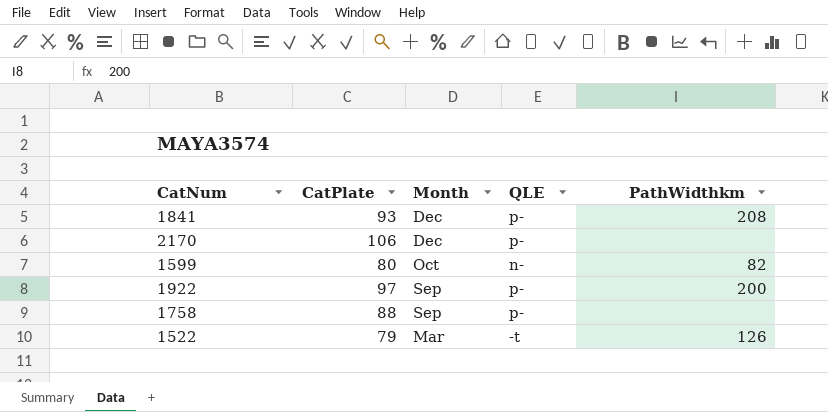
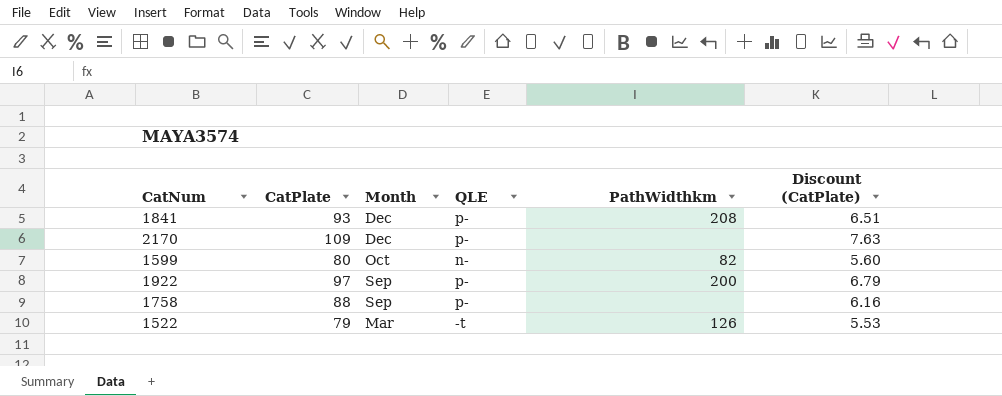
column Discount (CatPlate) | formula: none -> [CatPlate] * 0.07
2170 | CatPlate: 106 -> 109

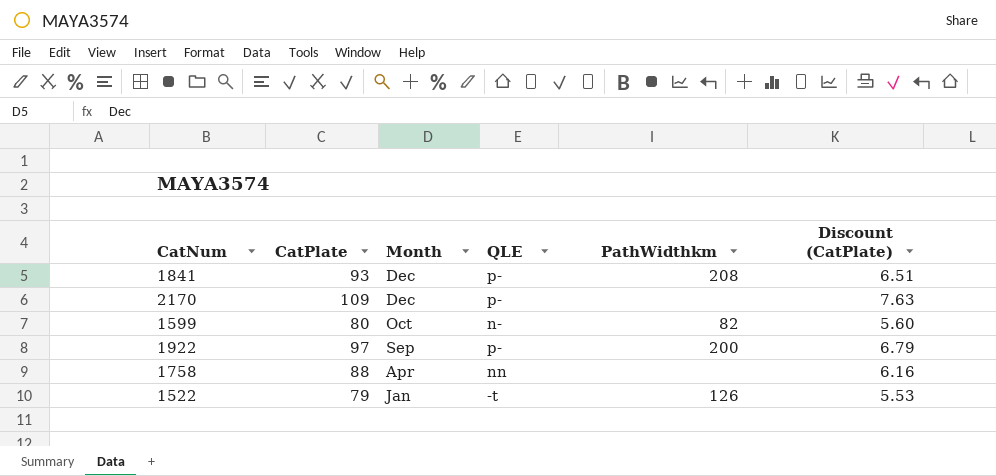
1758 | Month: Sep -> Apr
1758 | QLE: p- -> nn
1522 | Month: Mar -> Jan

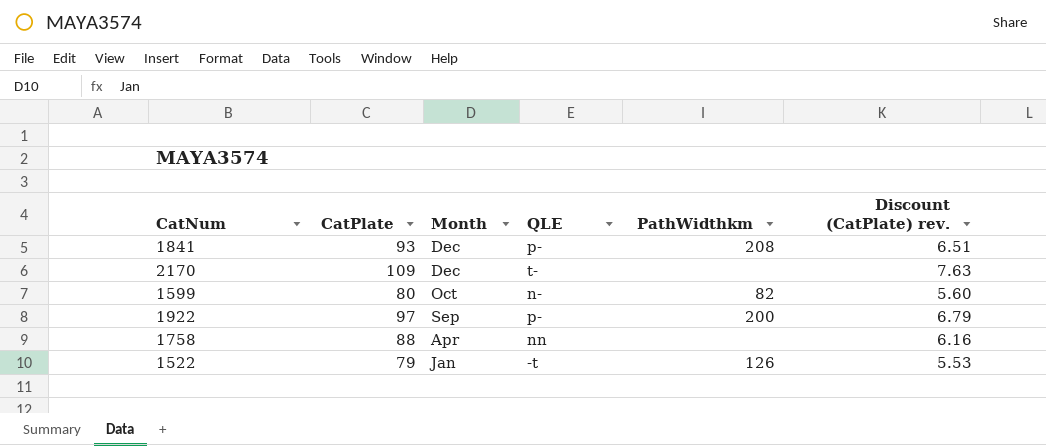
column name: Discount (CatPlate) -> Discount (CatPlate) rev.
2170 | QLE: p- -> t-

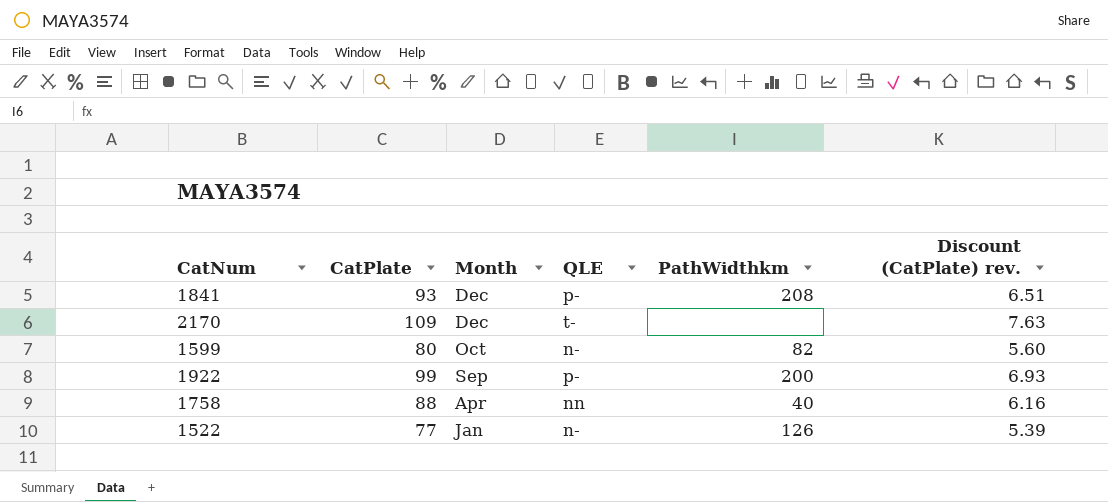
1922 | CatPlate: 97 -> 99
1922 | Discount (CatPlate) rev.: 6.79 -> 6.93
1758 | PathWidthkm: none -> 40
1522 | CatPlate: 79 -> 77
1522 | QLE: -t -> n-
1522 | Discount (CatPlate) rev.: 5.53 -> 5.39

